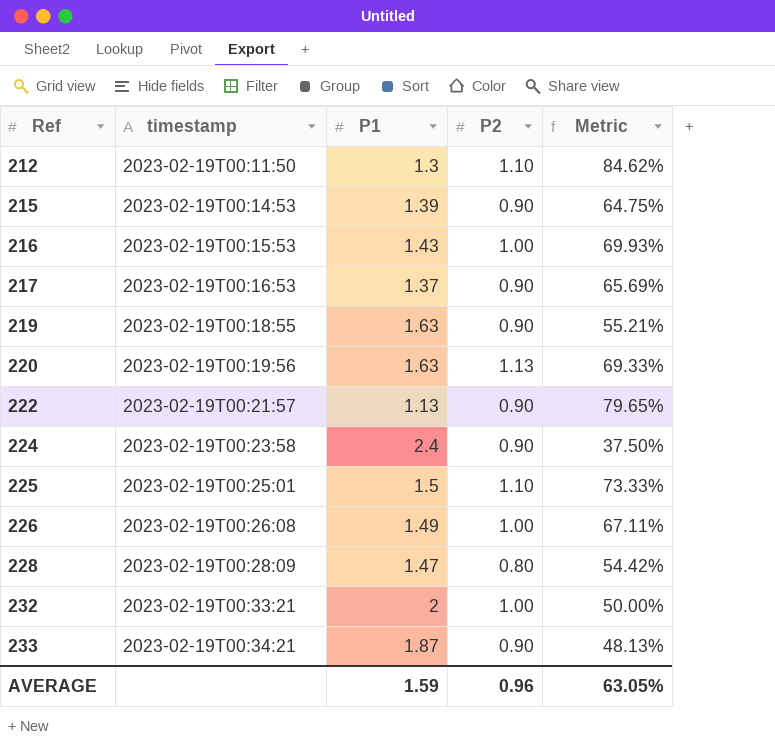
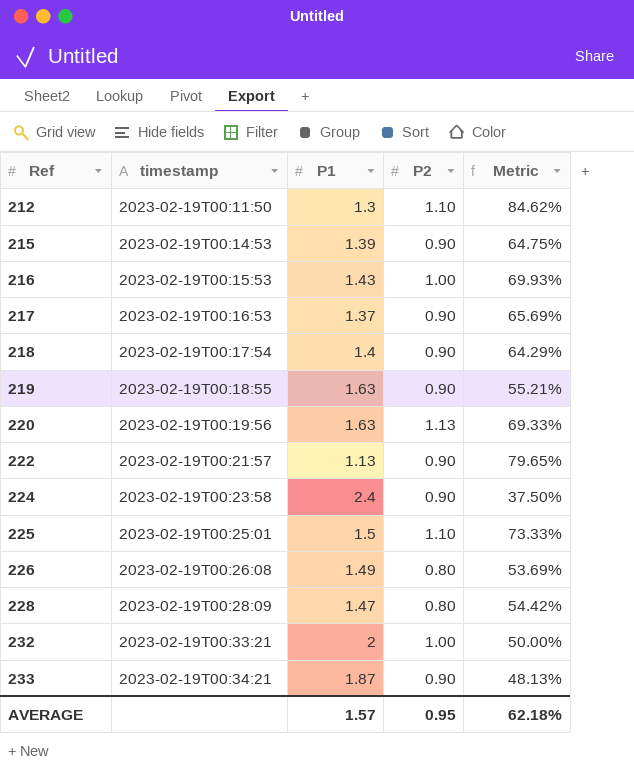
row 218: none -> 2023-02-19T00:17:54 | 1.4 | 0.90 | 64.29%
226 | P2: 1.00 -> 0.80
226 | Metric: 67.11% -> 53.69%
AVERAGE | P1: 1.59 -> 1.57
AVERAGE | P2: 0.96 -> 0.95
AVERAGE | Metric: 63.05% -> 62.18%

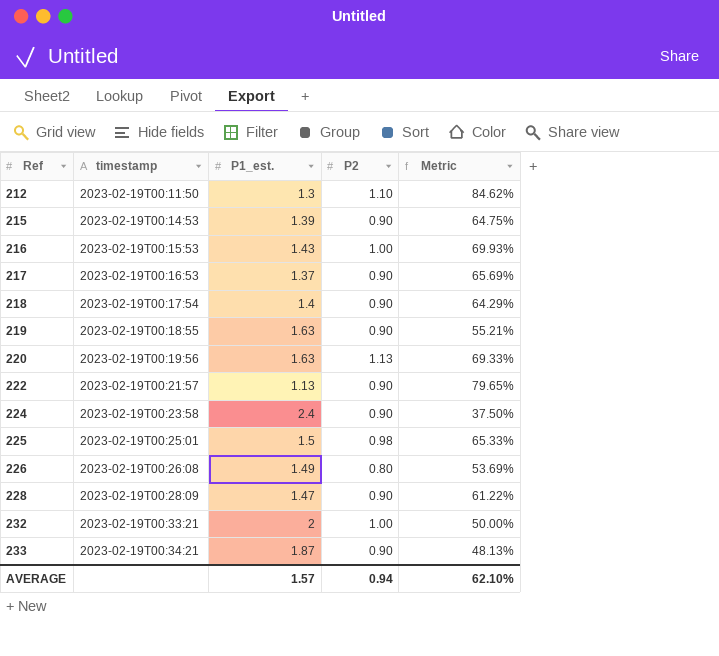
column name: P1 -> P1_est.
225 | P2: 1.10 -> 0.98
225 | Metric: 73.33% -> 65.33%
228 | P2: 0.80 -> 0.90
228 | Metric: 54.42% -> 61.22%
AVERAGE | P2: 0.95 -> 0.94
AVERAGE | Metric: 62.18% -> 62.10%

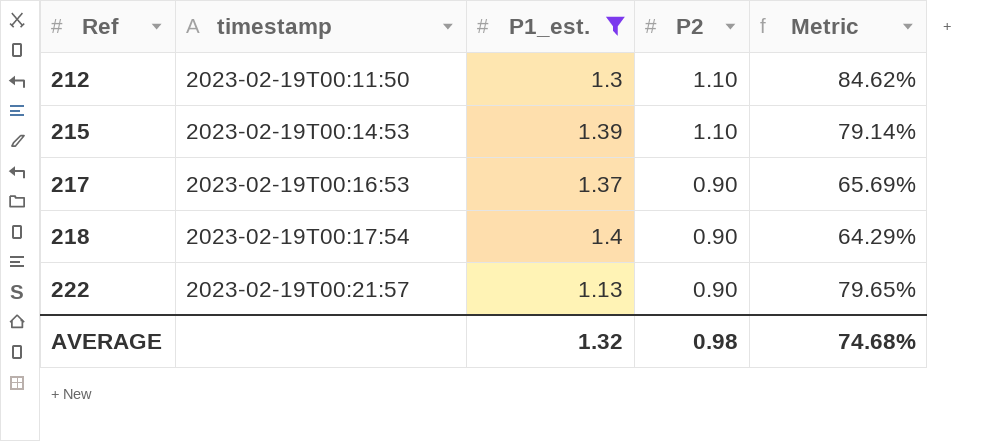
filter: none -> P1_est. <= 1.4
215 | P2: 0.90 -> 1.10
215 | Metric: 64.75% -> 79.14%
AVERAGE | P1_est.: 1.57 -> 1.32
AVERAGE | P2: 0.94 -> 0.98
AVERAGE | Metric: 62.10% -> 74.68%

